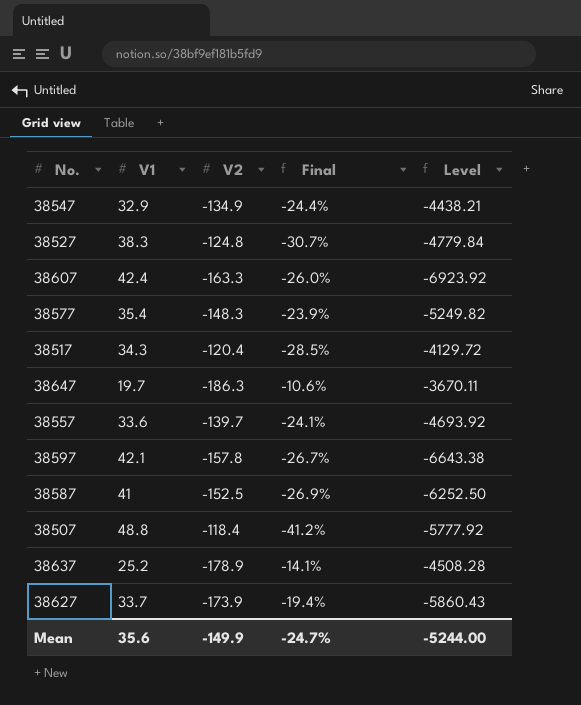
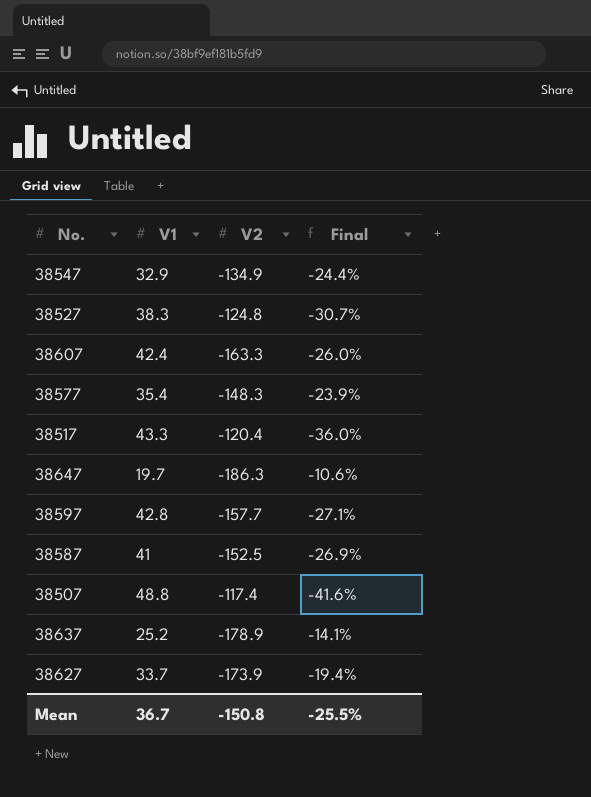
column Level | formula: [V1] * [V2] -> none
row 38557: 33.6 | -139.7 | -24.1% | -4693.92 -> none
38517 | V1: 34.3 -> 43.3
38517 | Final: -28.5% -> -36.0%
38597 | V1: 42.1 -> 42.8
38597 | V2: -157.8 -> -157.7
38597 | Final: -26.7% -> -27.1%
38507 | V2: -118.4 -> -117.4
38507 | Final: -41.2% -> -41.6%
Mean | V1: 35.6 -> 36.7
Mean | V2: -149.9 -> -150.8
Mean | Final: -24.7% -> -25.5%

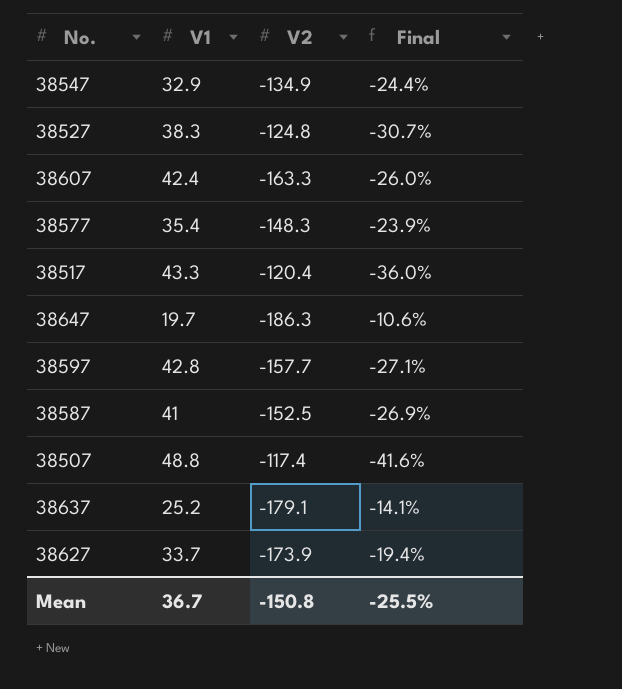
38637 | V2: -178.9 -> -179.1

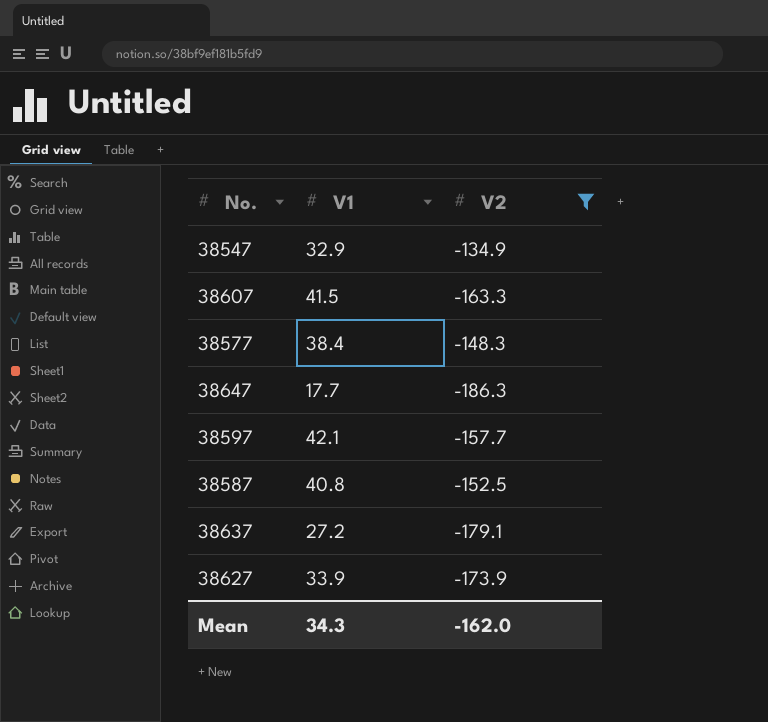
filter: none -> V2 <= -134.9
column Final | formula: [V1] / [V2] -> none
38607 | V1: 42.4 -> 41.5
38577 | V1: 35.4 -> 38.4
38647 | V1: 19.7 -> 17.7
38597 | V1: 42.8 -> 42.1
38587 | V1: 41 -> 40.8
38637 | V1: 25.2 -> 27.2
38627 | V1: 33.7 -> 33.9
Mean | V1: 36.7 -> 34.3
Mean | V2: -150.8 -> -162.0

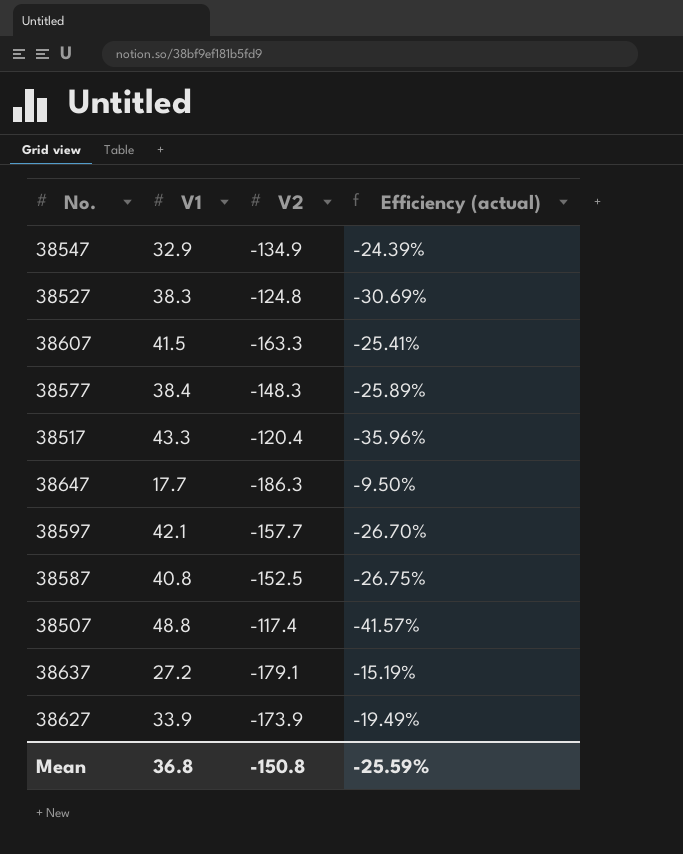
filter: V2 <= -134.9 -> none
column Efficiency (actual) | formula: none -> [V1] / [V2]
Mean | V1: 34.3 -> 36.8
Mean | V2: -162.0 -> -150.8

